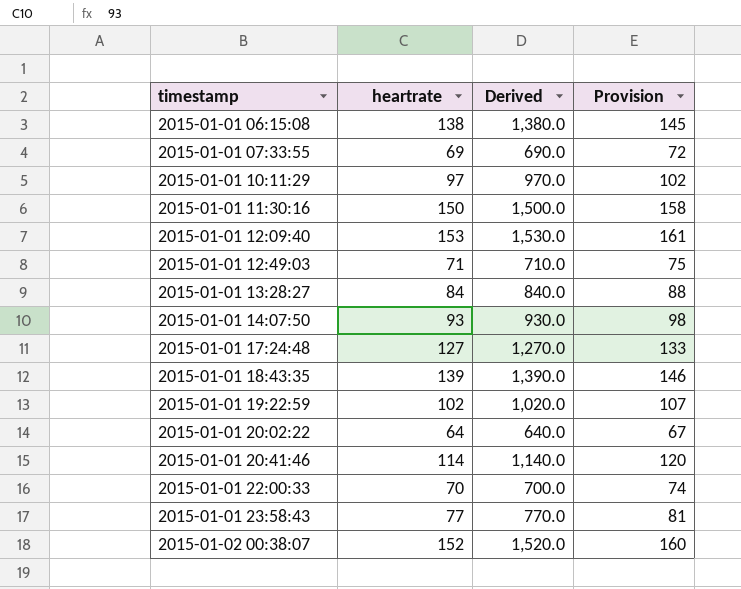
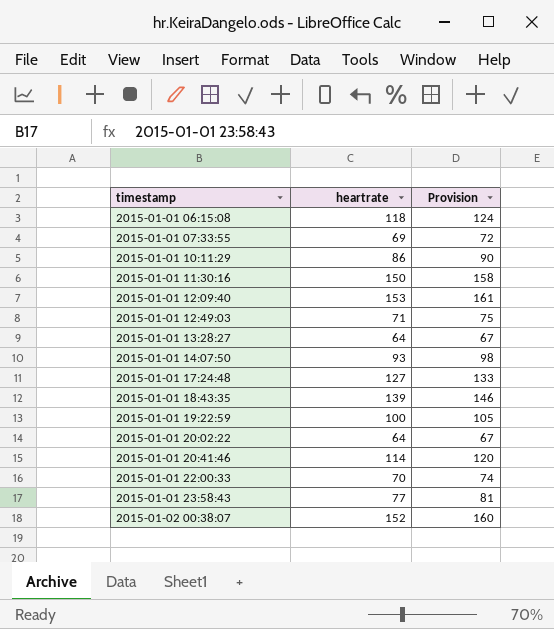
column Derived | formula: [heartrate] * 10 -> none
2015-01-01 06:15:08 | heartrate: 138 -> 118
2015-01-01 06:15:08 | Provision: 145 -> 124
2015-01-01 10:11:29 | heartrate: 97 -> 86
2015-01-01 10:11:29 | Provision: 102 -> 90
2015-01-01 13:28:27 | heartrate: 84 -> 64
2015-01-01 13:28:27 | Provision: 88 -> 67
2015-01-01 19:22:59 | heartrate: 102 -> 100
2015-01-01 19:22:59 | Provision: 107 -> 105

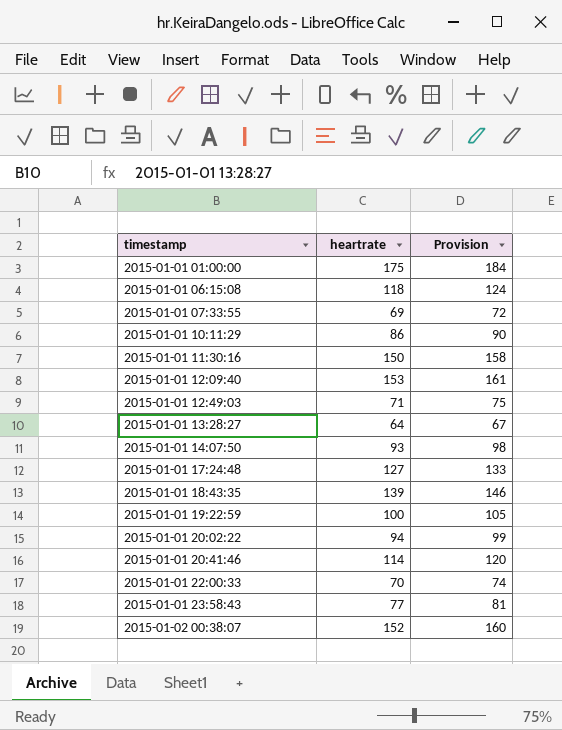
row 2015-01-01 01:00:00: none -> 175 | 184
2015-01-01 20:02:22 | heartrate: 64 -> 94
2015-01-01 20:02:22 | Provision: 67 -> 99

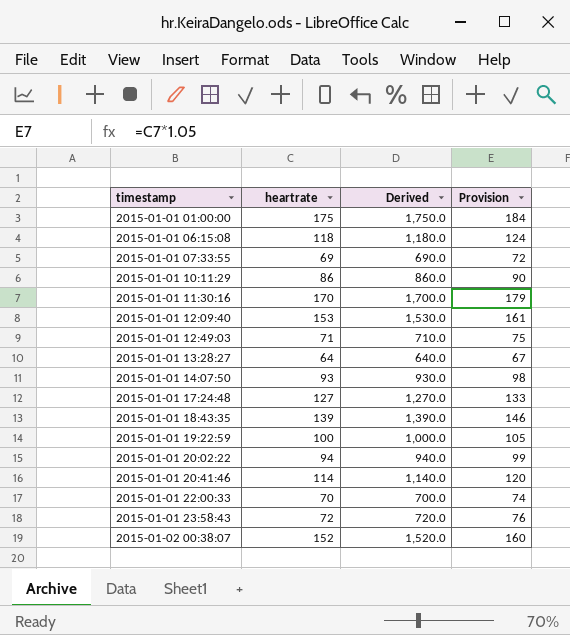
column Derived | formula: none -> [heartrate] * 10
2015-01-01 11:30:16 | heartrate: 150 -> 170
2015-01-01 11:30:16 | Provision: 158 -> 179
2015-01-01 23:58:43 | heartrate: 77 -> 72
2015-01-01 23:58:43 | Provision: 81 -> 76

